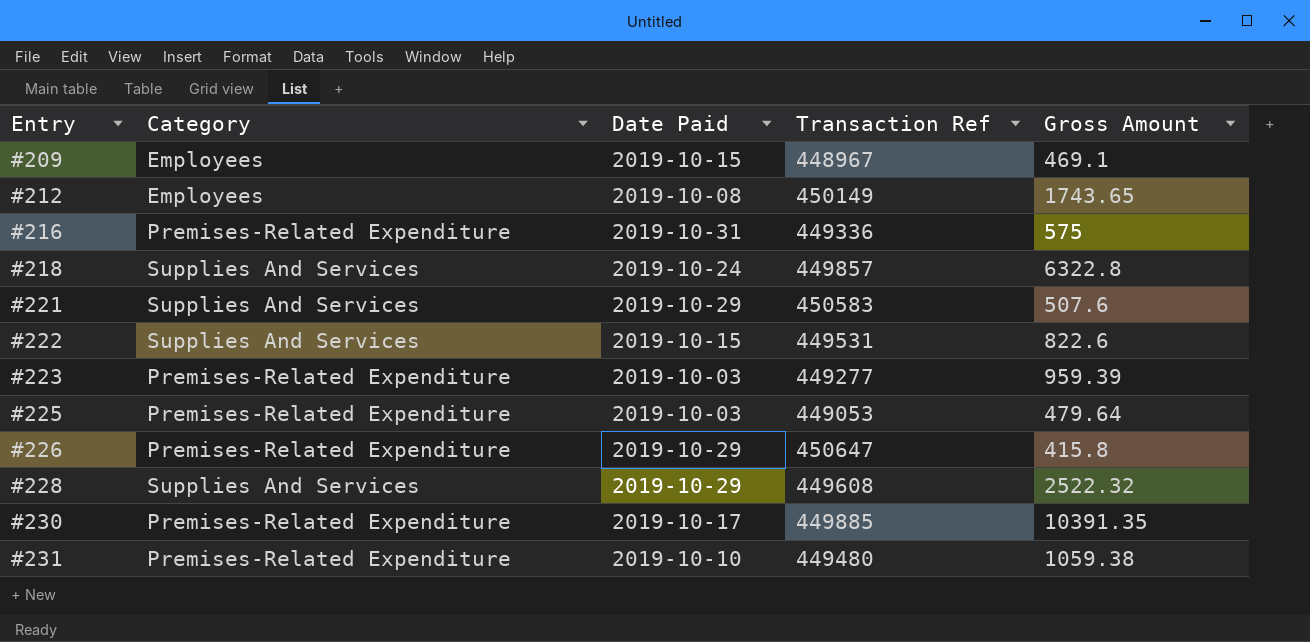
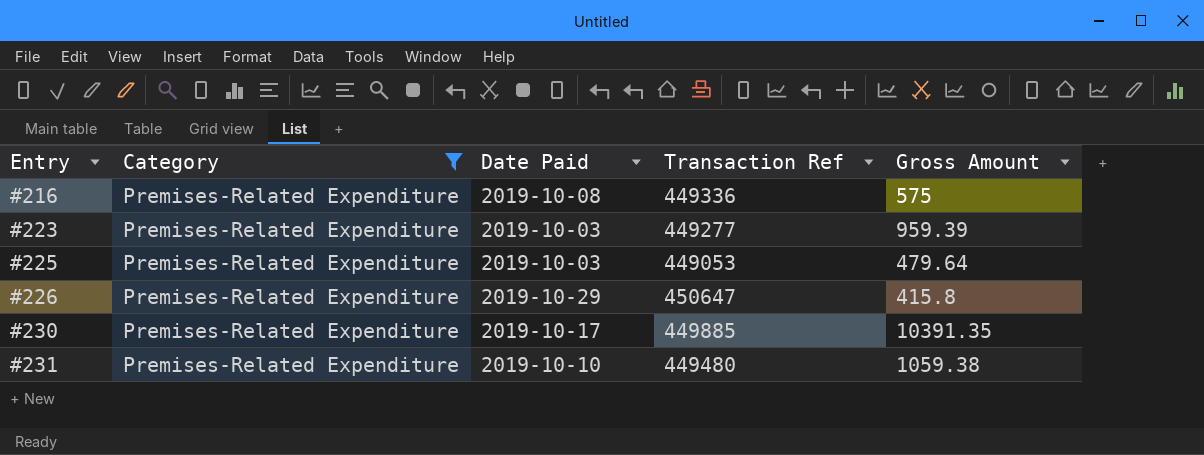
filter: none -> Category = Premises-Related Expenditure
#216 | Date Paid: 2019-10-31 -> 2019-10-08

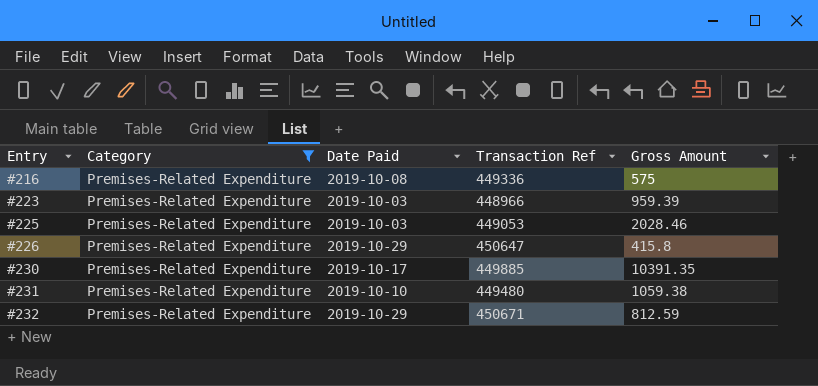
#223 | Transaction Ref: 449277 -> 448966
#225 | Gross Amount: 479.64 -> 2028.46
row #232: none -> Premises-Related Expenditure | 2019-10-29 | 450671 | 812.59

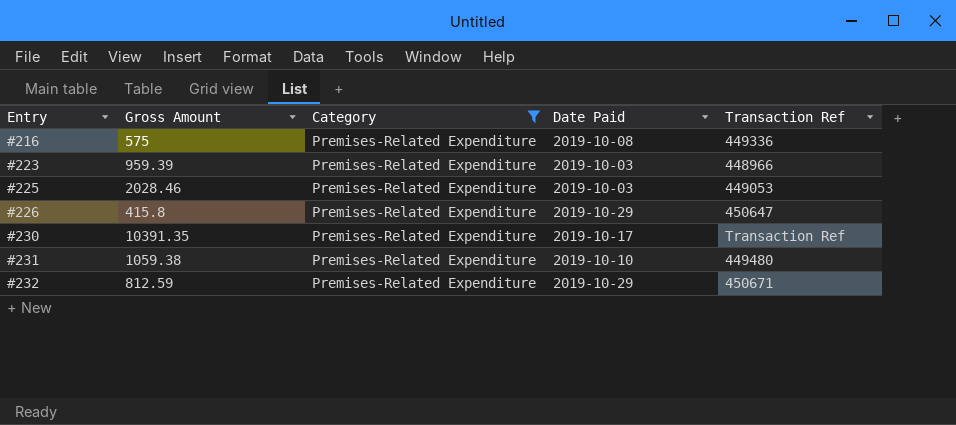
column Gross Amount | position: 5 -> 2
#230 | Transaction Ref: 449885 -> Transaction Ref

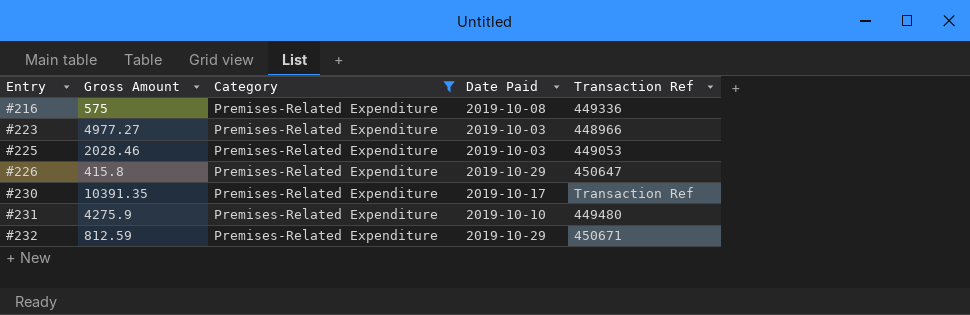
#223 | Gross Amount: 959.39 -> 4977.27
#231 | Gross Amount: 1059.38 -> 4275.9

